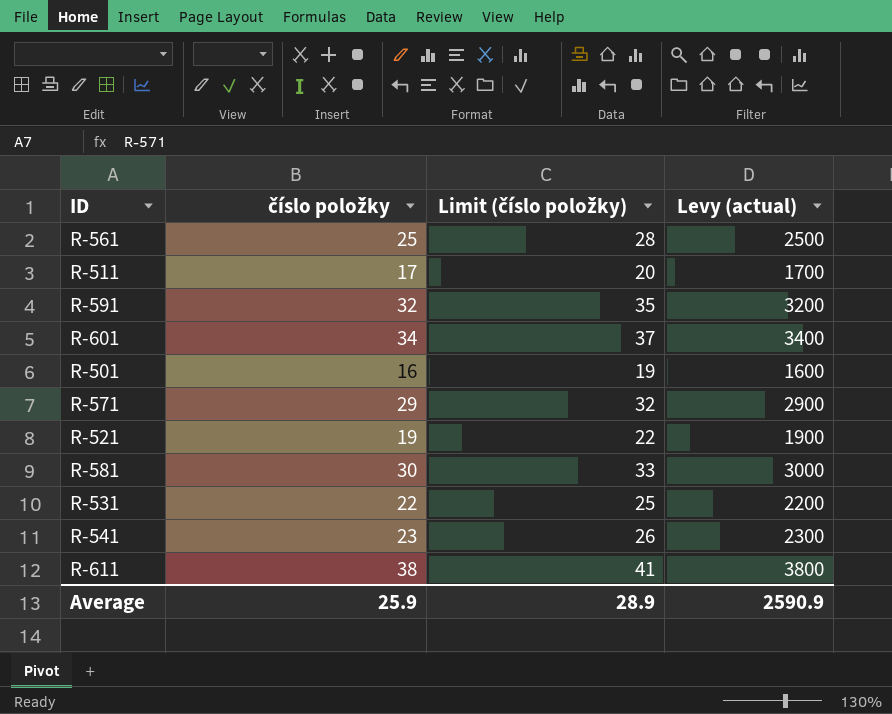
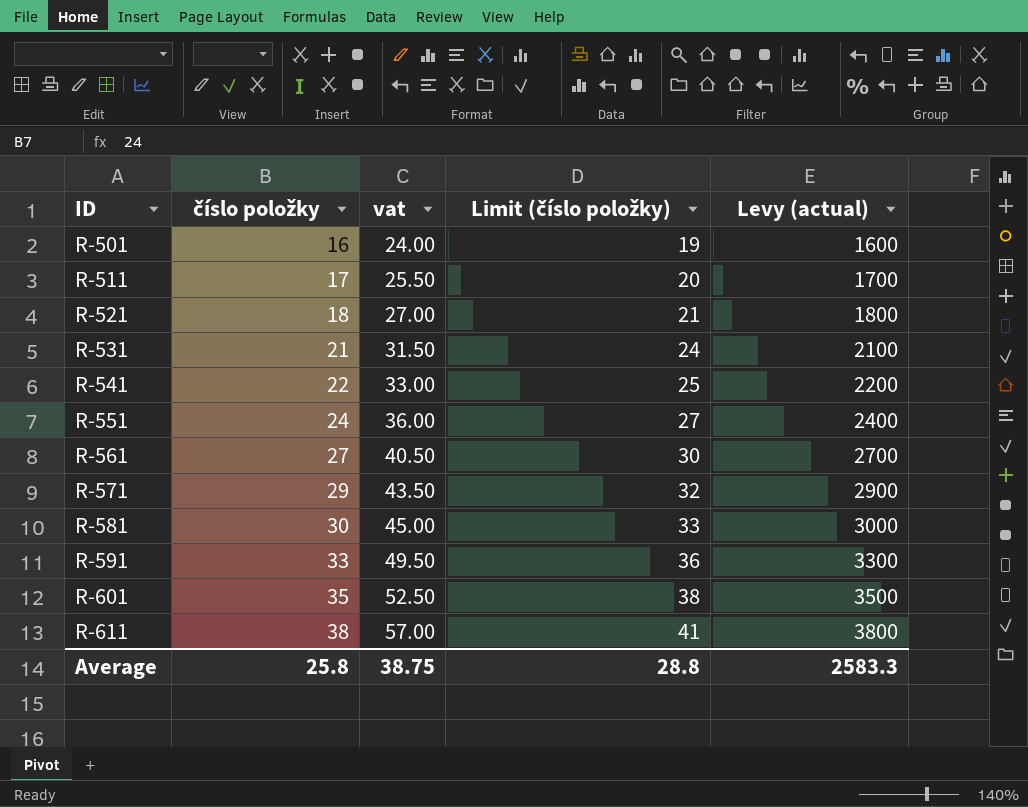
row order: none -> ID ascending
column vat | formula: none -> [číslo položky] * 1.5
R-521 | číslo položky: 19 -> 18
R-521 | Limit (číslo položky): 22 -> 21
R-521 | Levy (actual): 1900 -> 1800
R-531 | číslo položky: 22 -> 21
R-531 | Limit (číslo položky): 25 -> 24
R-531 | Levy (actual): 2200 -> 2100
R-541 | číslo položky: 23 -> 22
R-541 | Limit (číslo položky): 26 -> 25
R-541 | Levy (actual): 2300 -> 2200
row R-551: none -> 24 | 36.00 | 27 | 2400
R-561 | číslo položky: 25 -> 27
R-561 | Limit (číslo položky): 28 -> 30
R-561 | Levy (actual): 2500 -> 2700
R-591 | číslo položky: 32 -> 33
R-591 | Limit (číslo položky): 35 -> 36
R-591 | Levy (actual): 3200 -> 3300
R-601 | číslo položky: 34 -> 35
R-601 | Limit (číslo položky): 37 -> 38
R-601 | Levy (actual): 3400 -> 3500
Average | číslo položky: 25.9 -> 25.8
Average | Limit (číslo položky): 28.9 -> 28.8
Average | Levy (actual): 2590.9 -> 2583.3

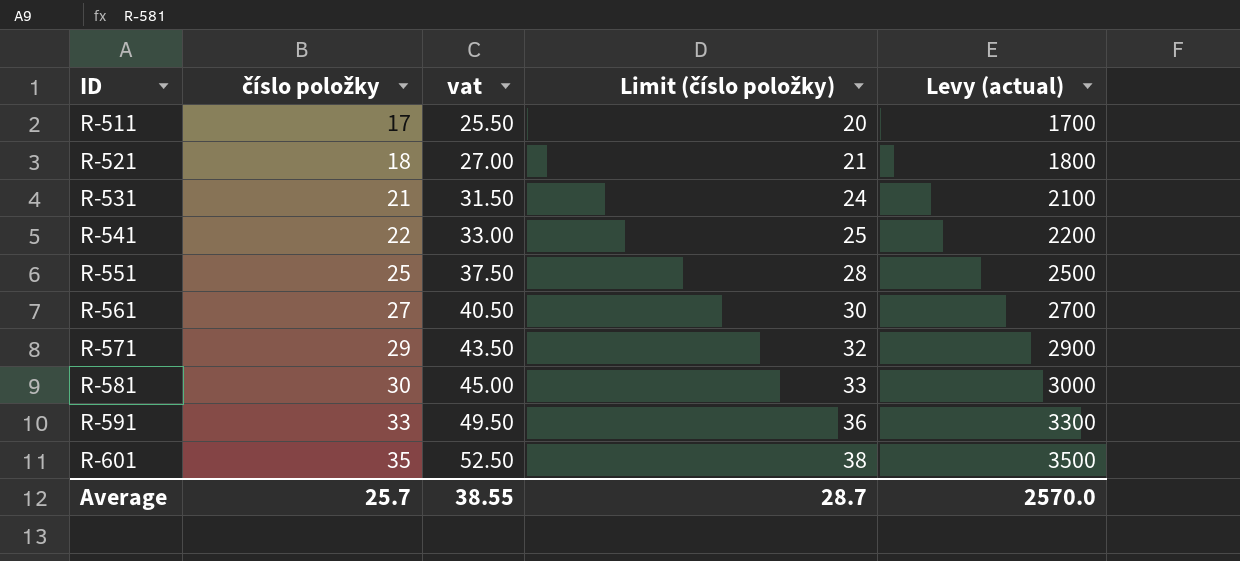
row R-501: 16 | 24.00 | 19 | 1600 -> none
row R-611: 38 | 57.00 | 41 | 3800 -> none
R-551 | číslo položky: 24 -> 25
R-551 | vat: 36.00 -> 37.50
R-551 | Limit (číslo položky): 27 -> 28
R-551 | Levy (actual): 2400 -> 2500
Average | číslo položky: 25.8 -> 25.7
Average | vat: 38.75 -> 38.55
Average | Limit (číslo položky): 28.8 -> 28.7
Average | Levy (actual): 2583.3 -> 2570.0

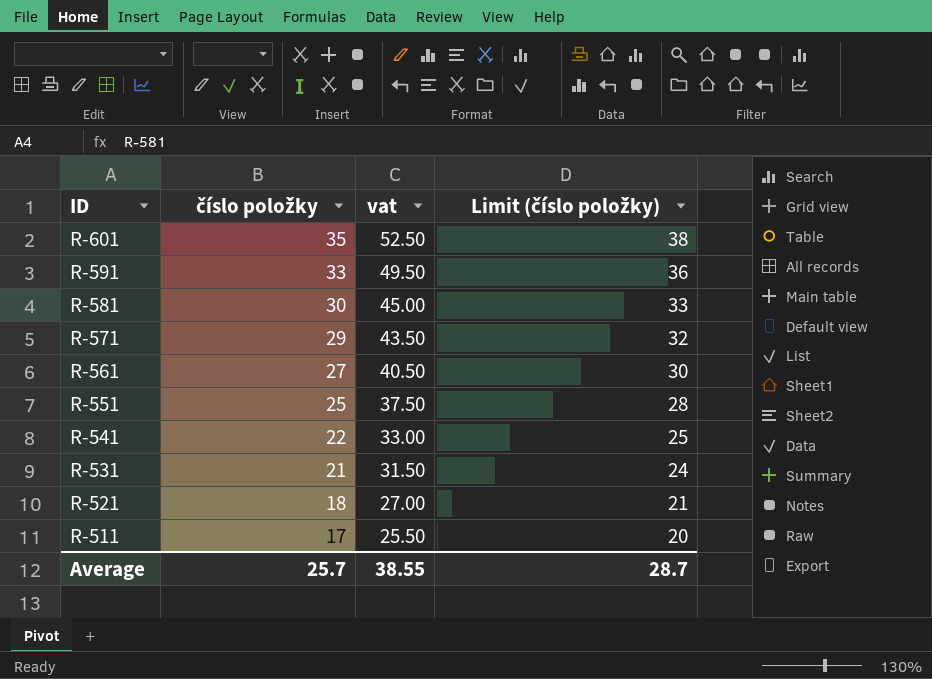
row order: ID ascending -> ID descending
column Levy (actual) | formula: [číslo položky] * 100 -> none

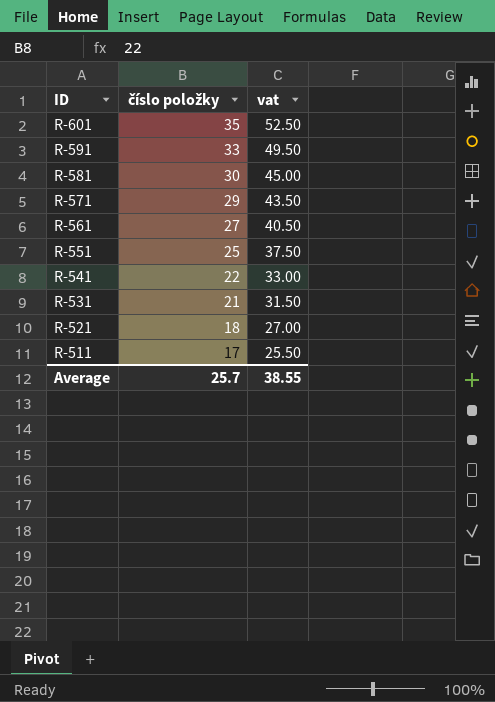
column Limit (číslo položky) | formula: [číslo položky] + 3 -> none

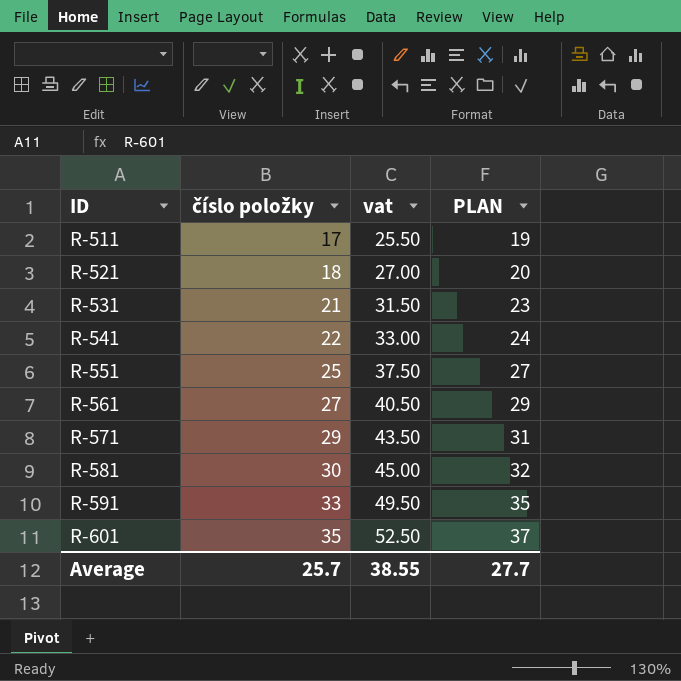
row order: ID descending -> ID ascending
column PLAN | formula: none -> [číslo položky] + 2

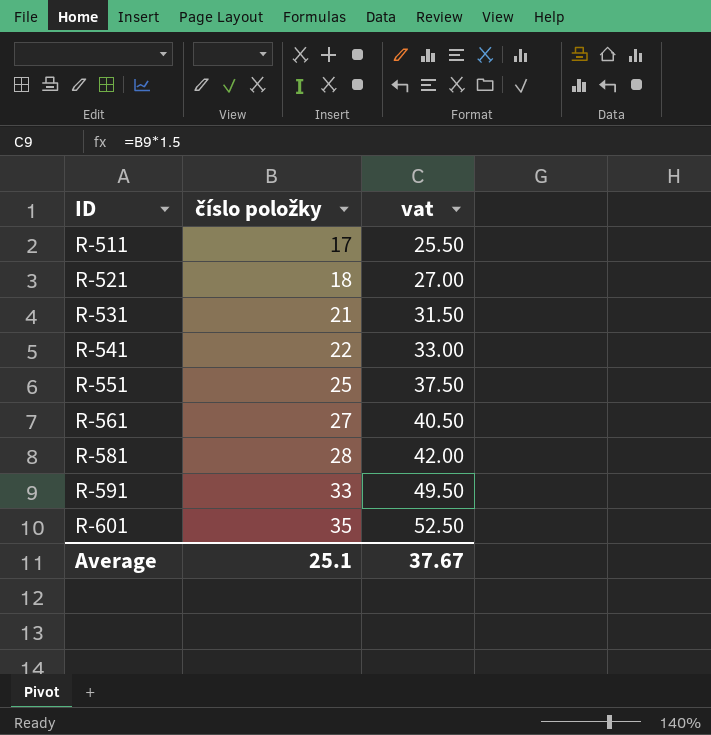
column PLAN | formula: [číslo položky] + 2 -> none
row R-571: 29 | 43.50 | 31 -> none
R-581 | číslo položky: 30 -> 28
R-581 | vat: 45.00 -> 42.00
Average | číslo položky: 25.7 -> 25.1
Average | vat: 38.55 -> 37.67

